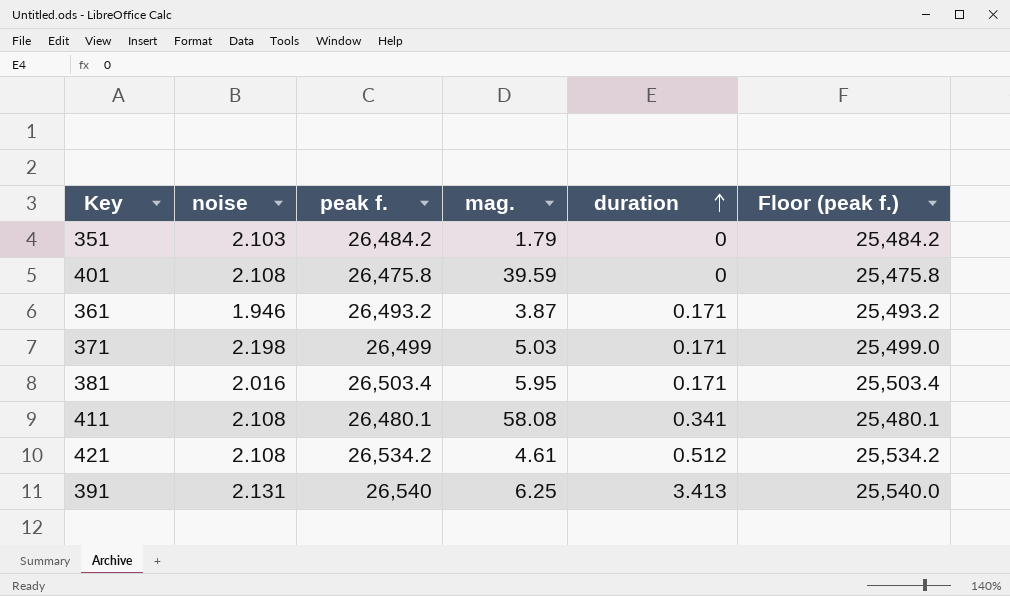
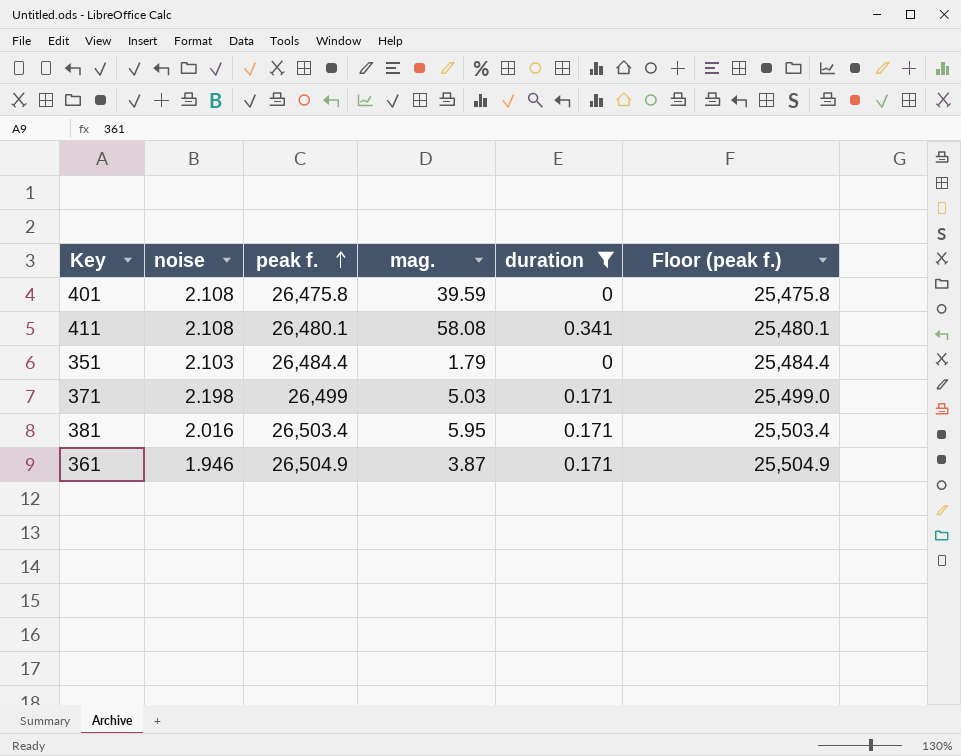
filter: none -> duration <= 0.341
row order: duration ascending -> peak f. ascending
351 | peak f.: 26,484.2 -> 26,484.4
351 | Floor (peak f.): 25,484.2 -> 25,484.4
361 | peak f.: 26,493.2 -> 26,504.9
361 | Floor (peak f.): 25,493.2 -> 25,504.9

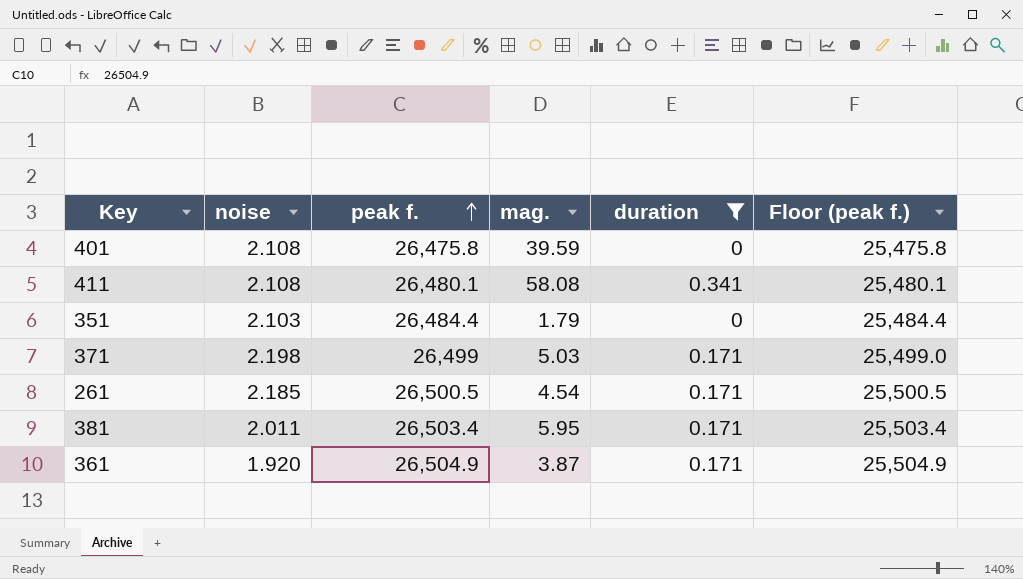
row 261: none -> 2.185 | 26,500.5 | 4.54 | 0.171 | 25,500.5
381 | noise: 2.016 -> 2.011
361 | noise: 1.946 -> 1.920

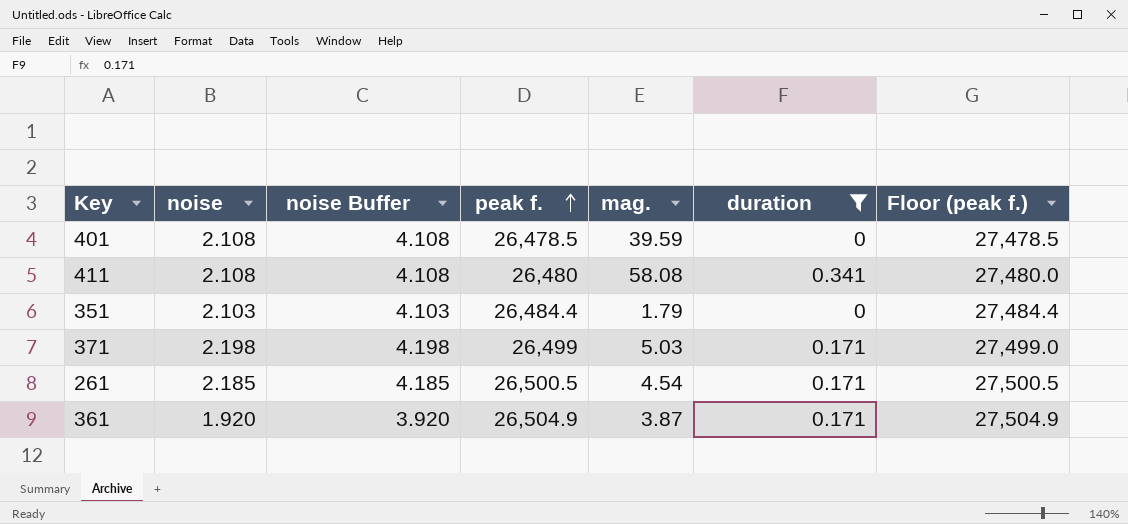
column noise Buffer | formula: none -> [noise] + 2
column Floor (peak f.) | formula: [peak f.] - 1000 -> [peak f.] + 1000
row 381: 2.011 | 26,503.4 | 5.95 | 0.171 | 25,503.4 -> none
401 | peak f.: 26,475.8 -> 26,478.5
411 | peak f.: 26,480.1 -> 26,480

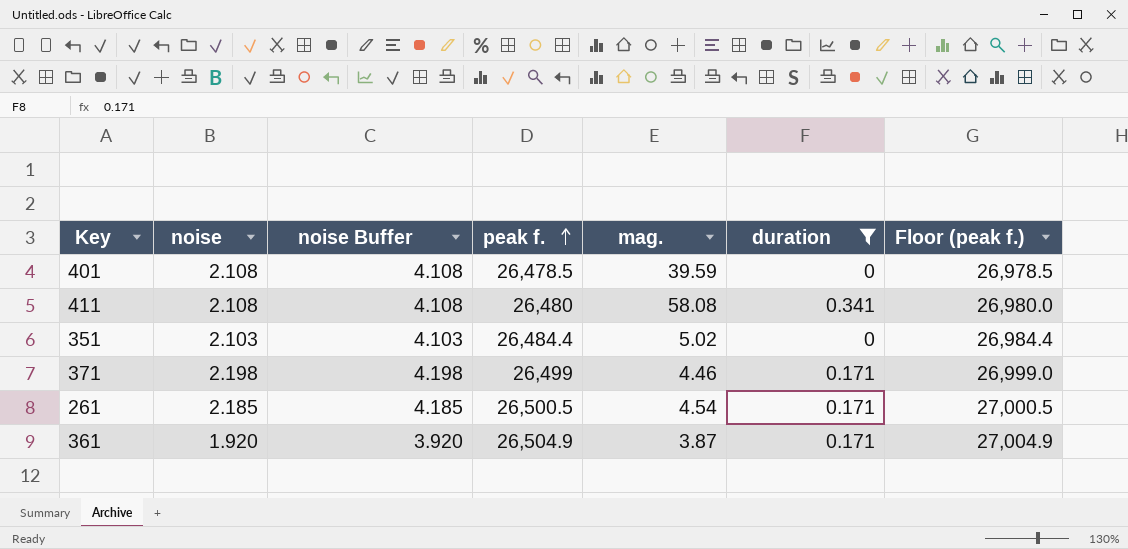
column Floor (peak f.) | formula: [peak f.] + 1000 -> [peak f.] + 500
351 | mag.: 1.79 -> 5.02
371 | mag.: 5.03 -> 4.46

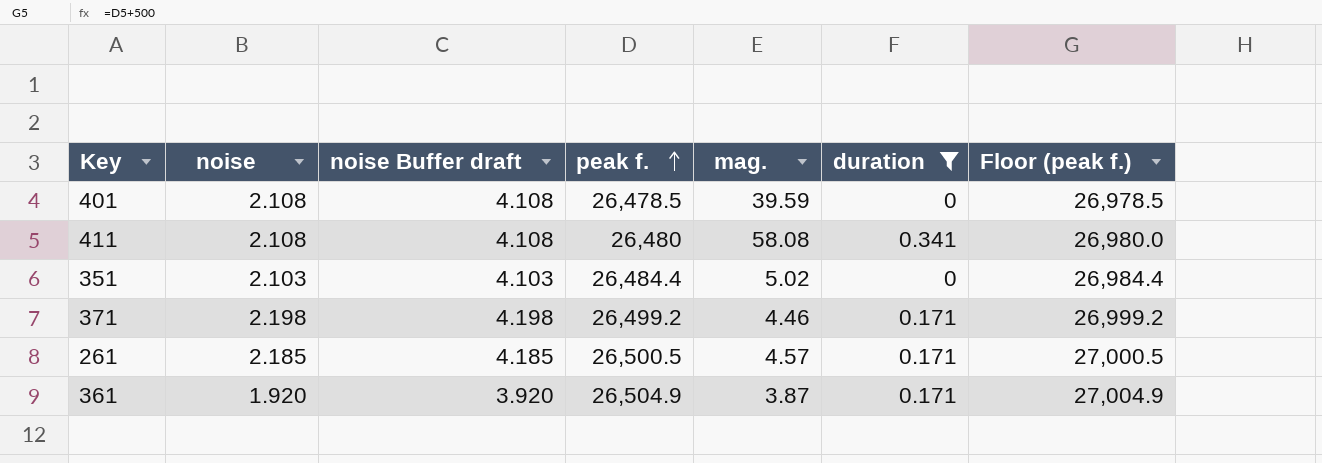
column name: noise Buffer -> noise Buffer draft
371 | peak f.: 26,499 -> 26,499.2
371 | Floor (peak f.): 26,999.0 -> 26,999.2
261 | mag.: 4.54 -> 4.57

